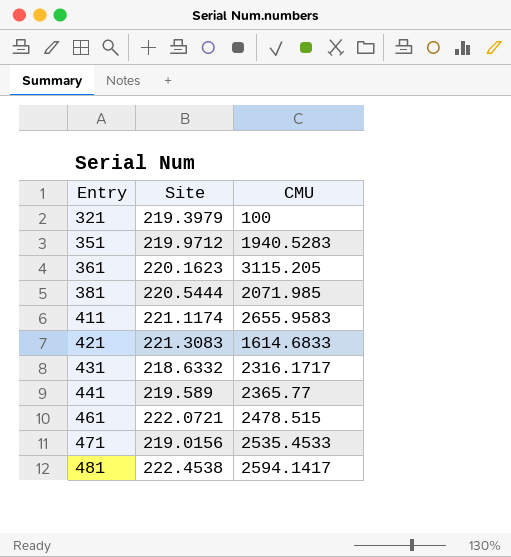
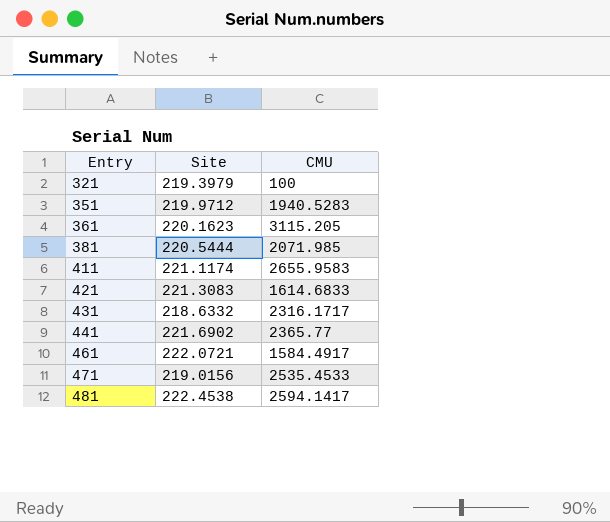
441 | Site: 219.589 -> 221.6902
461 | CMU: 2478.515 -> 1584.4917

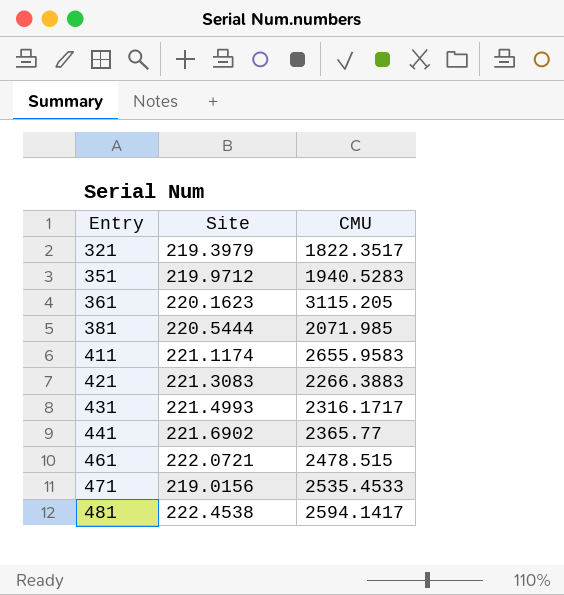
321 | CMU: 100 -> 1822.3517
421 | CMU: 1614.6833 -> 2266.3883
431 | Site: 218.6332 -> 221.4993
461 | CMU: 1584.4917 -> 2478.515

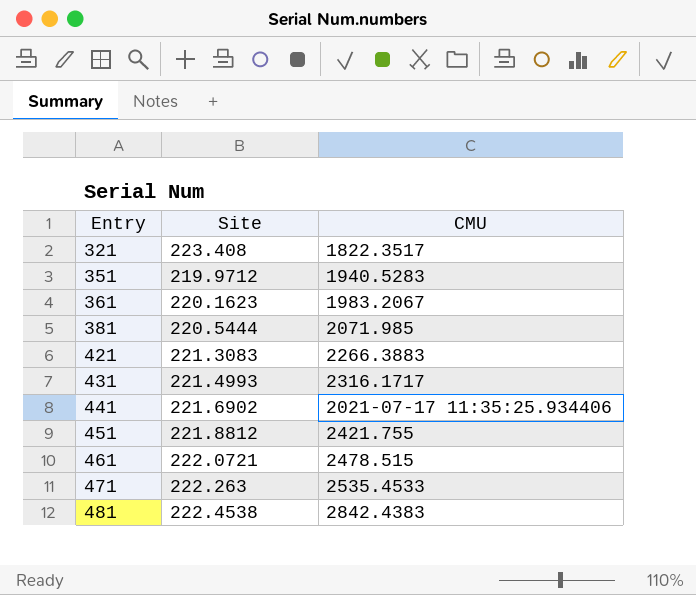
row 411: 221.1174 | 2655.9583 -> none
321 | Site: 219.3979 -> 223.408
361 | CMU: 3115.205 -> 1983.2067
441 | CMU: 2365.77 -> 2021-07-17 11:35:25.934406
row 451: none -> 221.8812 | 2421.755
471 | Site: 219.0156 -> 222.263
481 | CMU: 2594.1417 -> 2842.4383

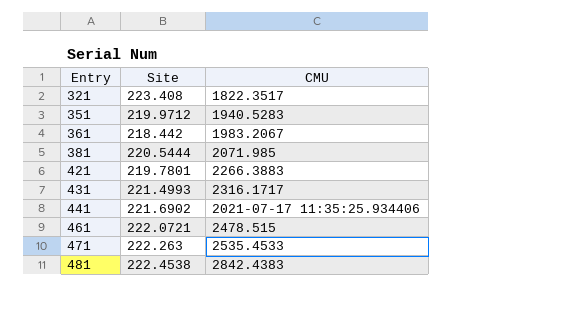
row 451: 221.8812 | 2421.755 -> none
361 | Site: 220.1623 -> 218.442
421 | Site: 221.3083 -> 219.7801

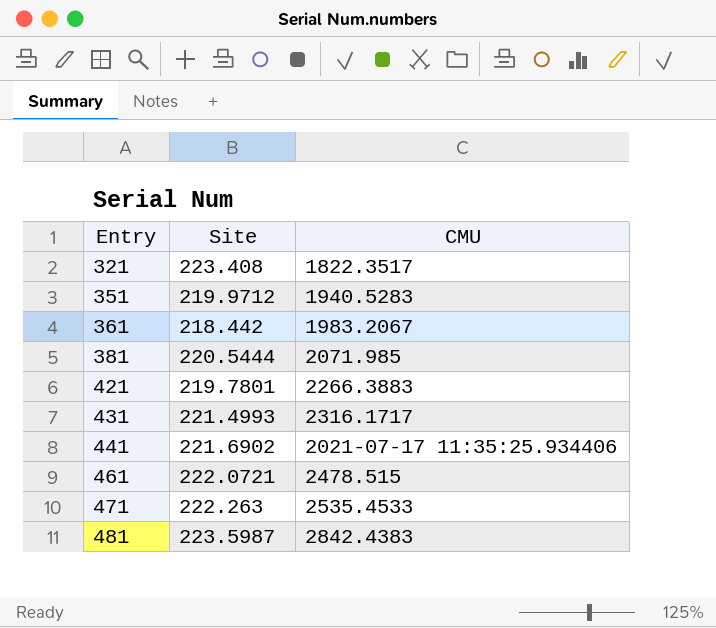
481 | Site: 222.4538 -> 223.5987

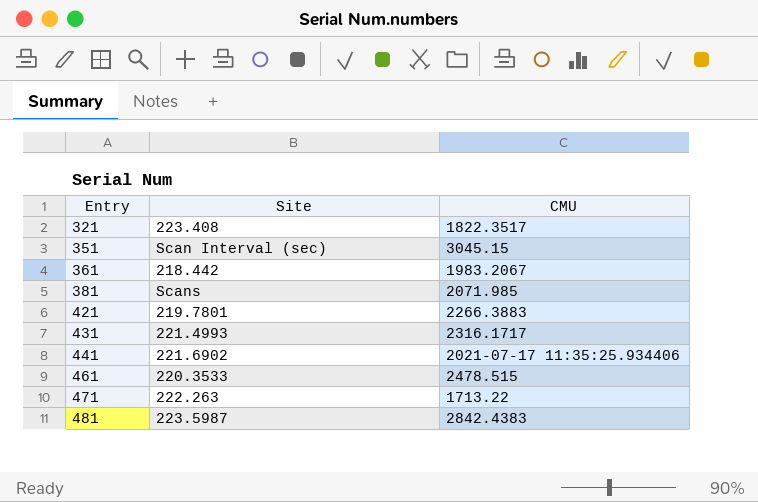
351 | Site: 219.9712 -> Scan Interval (sec)
351 | CMU: 1940.5283 -> 3045.15
381 | Site: 220.5444 -> Scans
461 | Site: 222.0721 -> 220.3533
471 | CMU: 2535.4533 -> 1713.22

